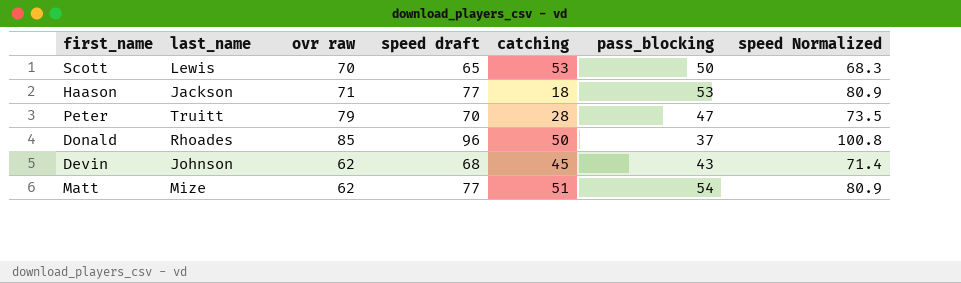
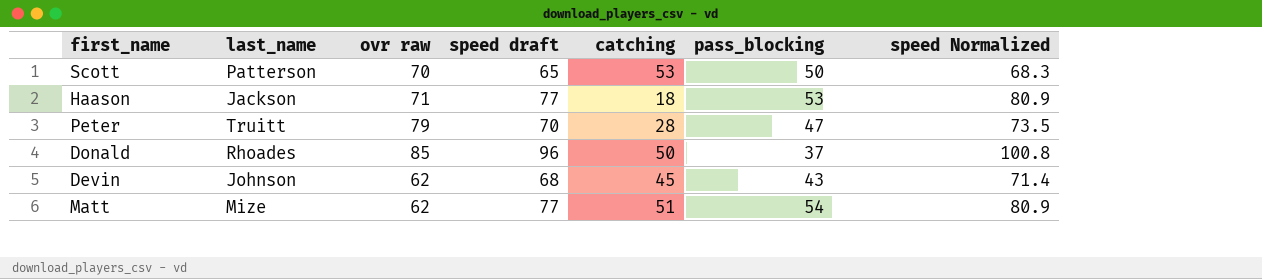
Scott | last_name: Lewis -> Patterson

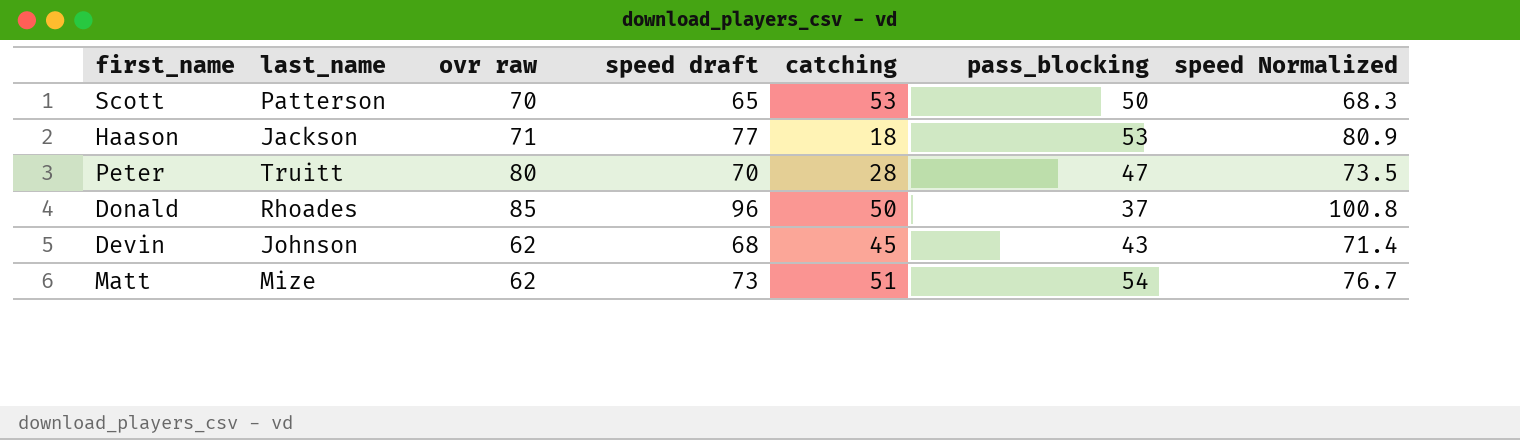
Peter | ovr raw: 79 -> 80
Matt | speed draft: 77 -> 73
Matt | speed Normalized: 80.9 -> 76.7

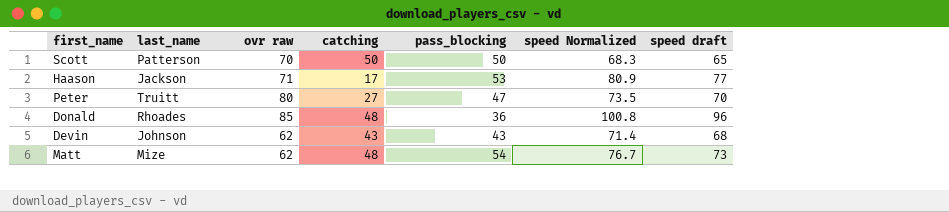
column speed draft | position: 4 -> 7
Scott | catching: 53 -> 50
Haason | catching: 18 -> 17
Peter | catching: 28 -> 27
Donald | catching: 50 -> 48
Donald | pass_blocking: 37 -> 36
Devin | catching: 45 -> 43
Matt | catching: 51 -> 48

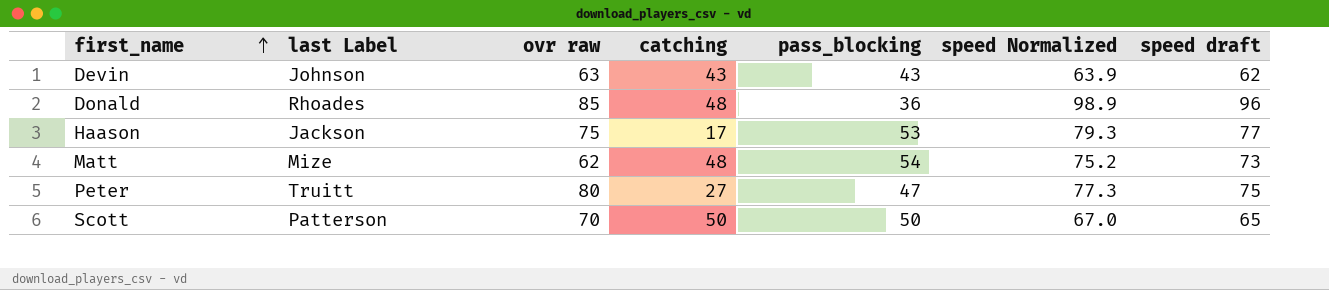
row order: none -> first_name ascending
column name: last_name -> last Label
column speed Normalized | formula: [speed draft] * 1.05 -> [speed draft] * 1.03
Devin | ovr raw: 62 -> 63
Devin | speed draft: 68 -> 62
Haason | ovr raw: 71 -> 75
Peter | speed draft: 70 -> 75

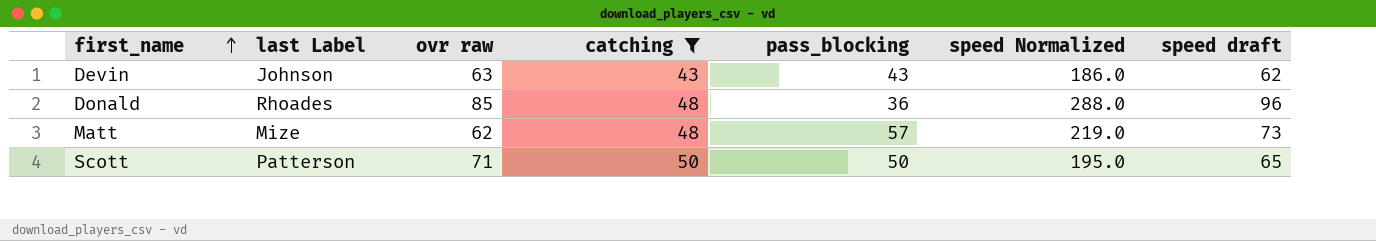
filter: none -> catching >= 43
column speed Normalized | formula: [speed draft] * 1.03 -> [speed draft] * 3
Matt | pass_blocking: 54 -> 57
Scott | ovr raw: 70 -> 71

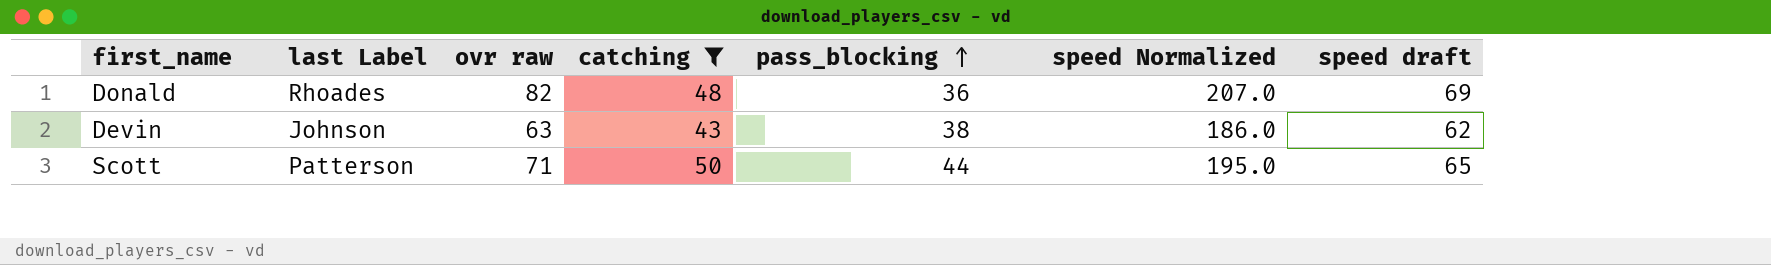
row order: first_name ascending -> pass_blocking ascending
row Matt: Mize | 62 | 48 | 57 | 219.0 | 73 -> none
Donald | ovr raw: 85 -> 82
Donald | speed Normalized: 288.0 -> 207.0
Donald | speed draft: 96 -> 69
Devin | pass_blocking: 43 -> 38
Scott | pass_blocking: 50 -> 44

